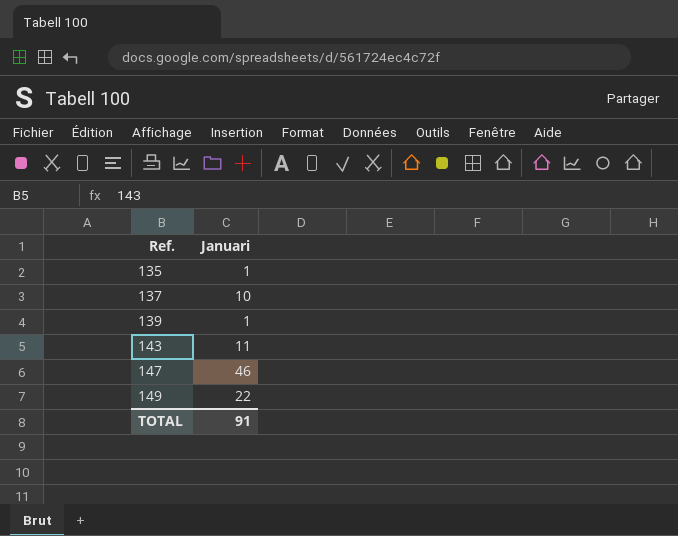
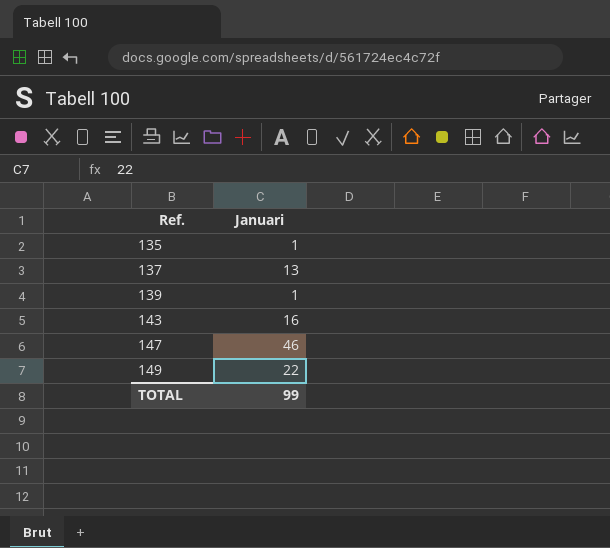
137 | Januari: 10 -> 13
143 | Januari: 11 -> 16
TOTAL | Januari: 91 -> 99

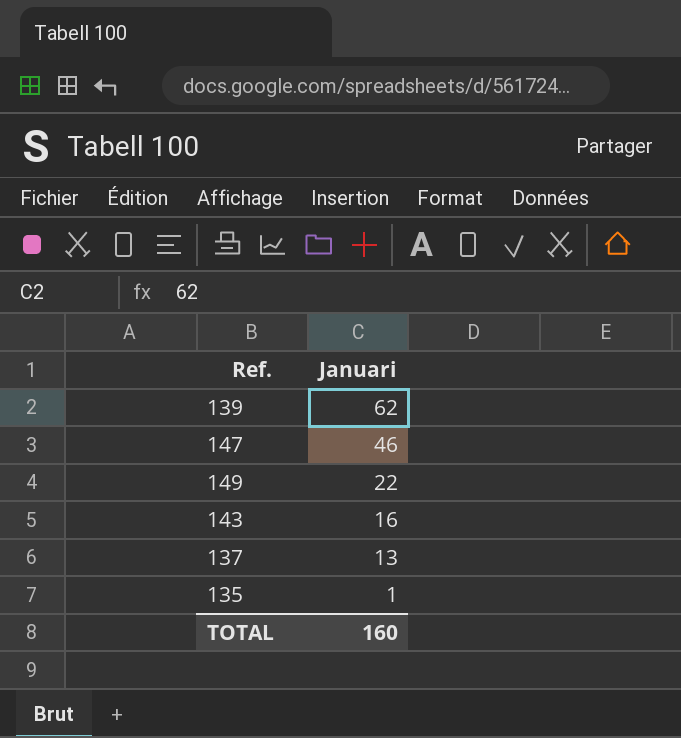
row order: Ref. ascending -> Januari descending
139 | Januari: 1 -> 62
TOTAL | Januari: 99 -> 160

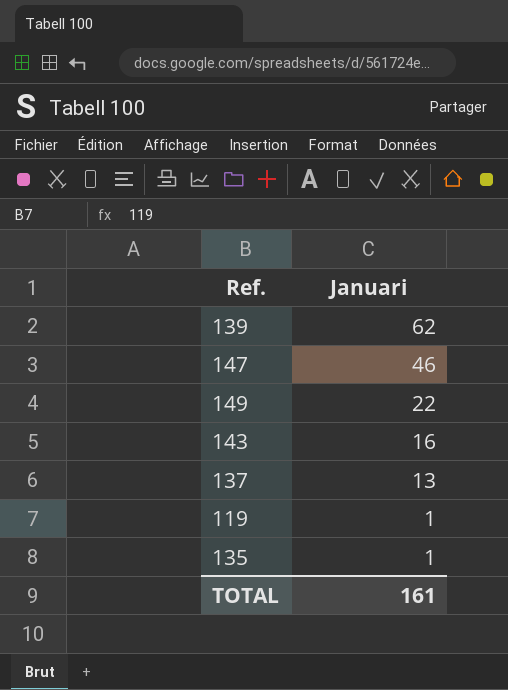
row 119: none -> 1
TOTAL | Januari: 160 -> 161

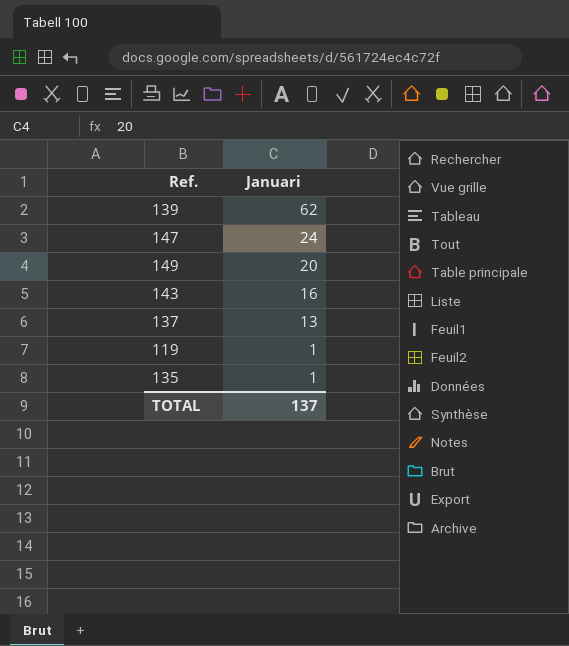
147 | Januari: 46 -> 24
149 | Januari: 22 -> 20
TOTAL | Januari: 161 -> 137

